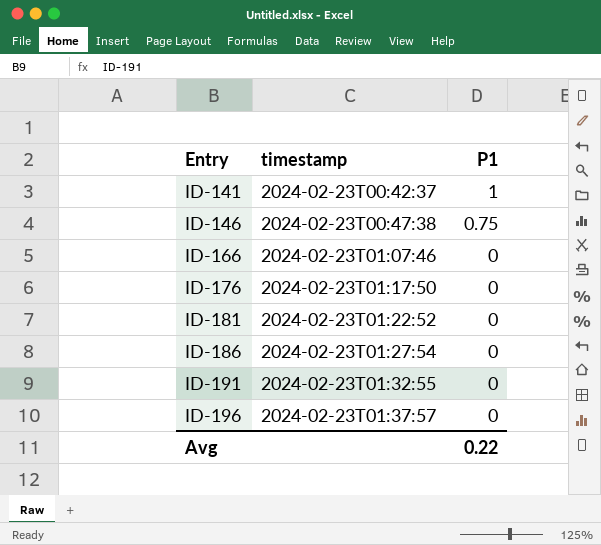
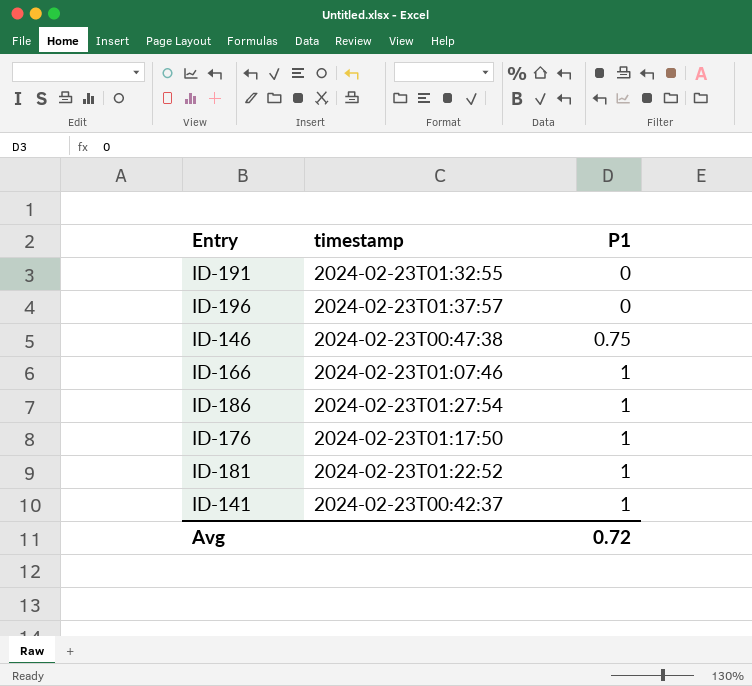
row order: Entry ascending -> P1 ascending
ID-166 | P1: 0 -> 1
ID-186 | P1: 0 -> 1
ID-176 | P1: 0 -> 1
ID-181 | P1: 0 -> 1
Avg | P1: 0.22 -> 0.72

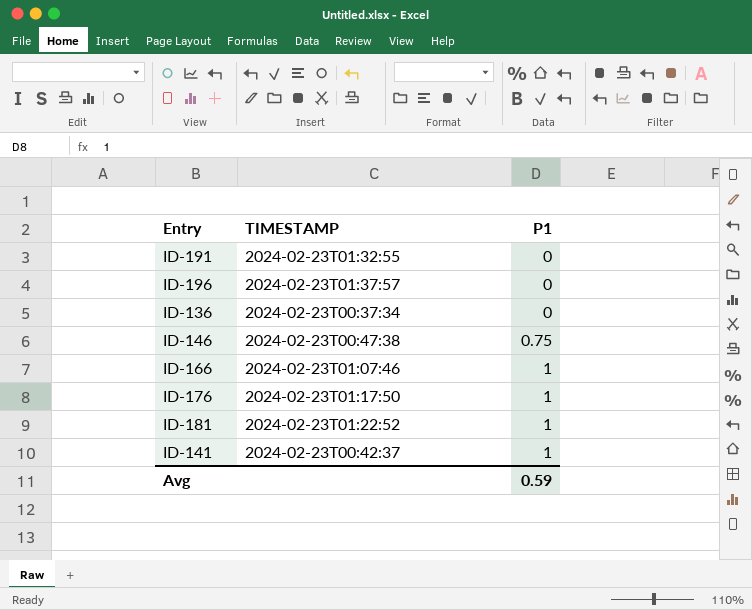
column name: timestamp -> TIMESTAMP
row ID-186: 2024-02-23T01:27:54 | 1 -> none
row ID-136: none -> 2024-02-23T00:37:34 | 0
Avg | P1: 0.72 -> 0.59

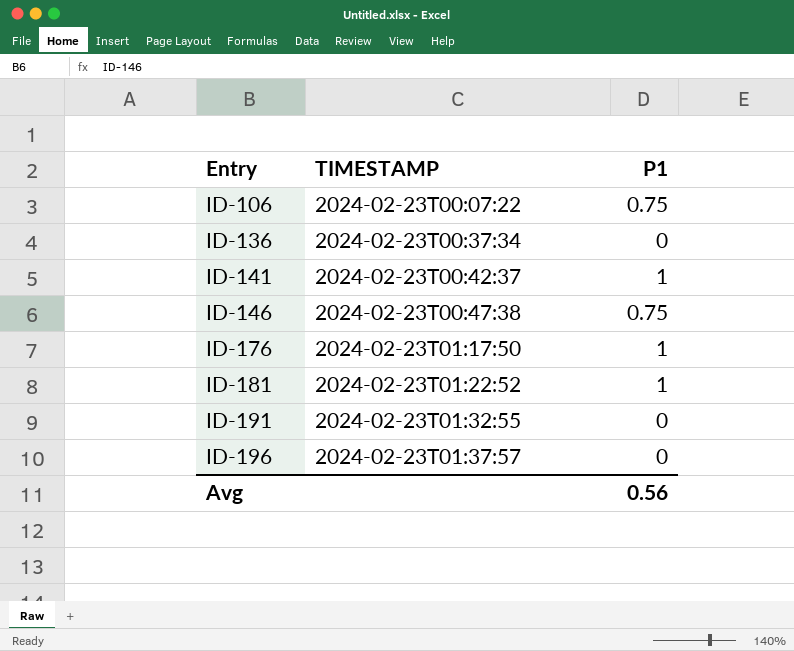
row order: P1 ascending -> Entry ascending
row ID-166: 2024-02-23T01:07:46 | 1 -> none
row ID-106: none -> 2024-02-23T00:07:22 | 0.75
Avg | P1: 0.59 -> 0.56

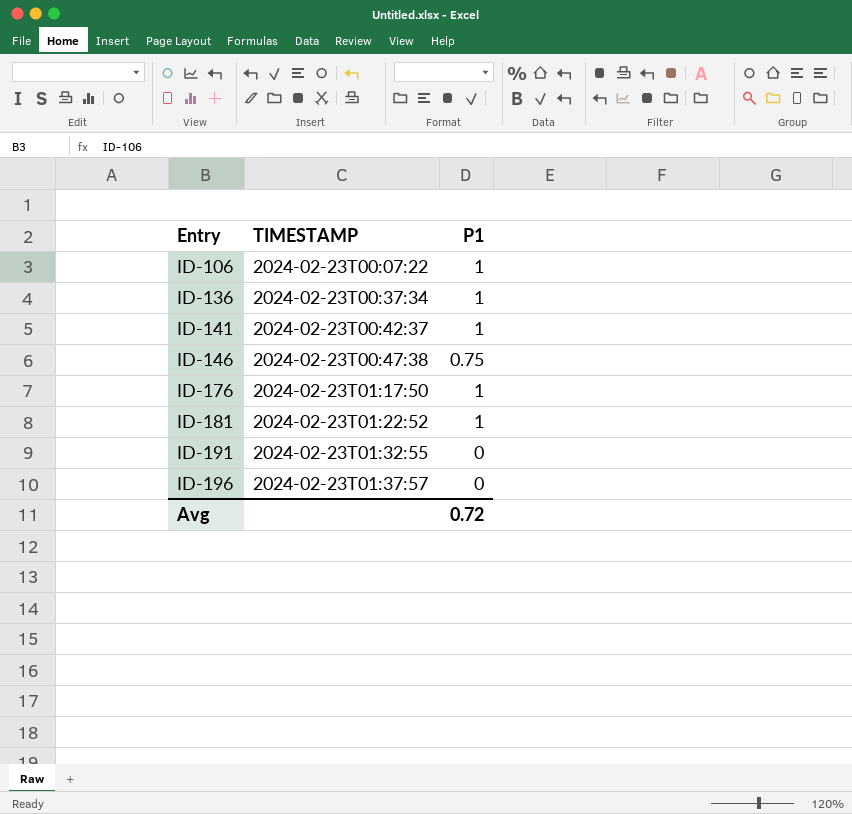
ID-106 | P1: 0.75 -> 1
ID-136 | P1: 0 -> 1
Avg | P1: 0.56 -> 0.72

